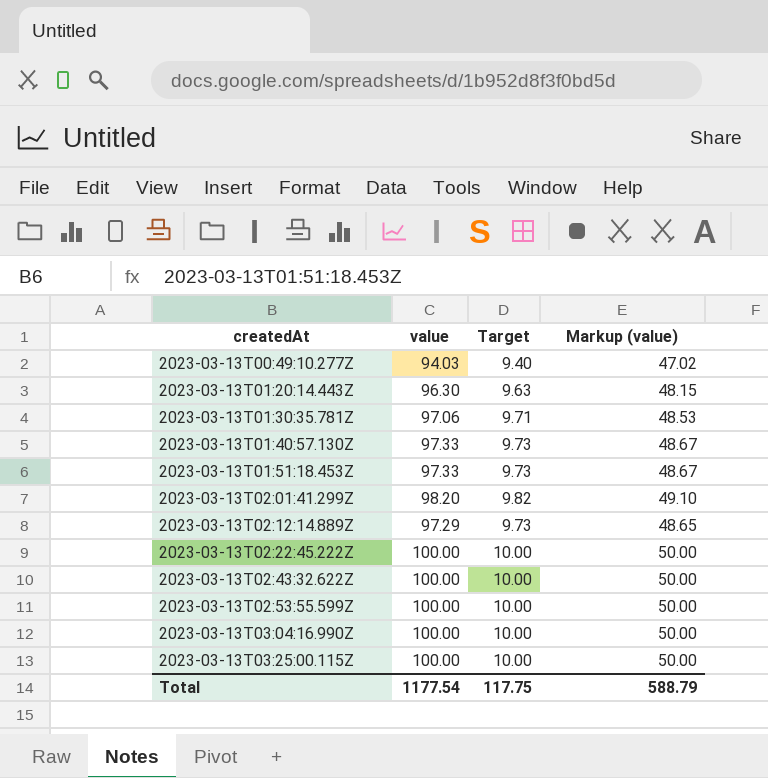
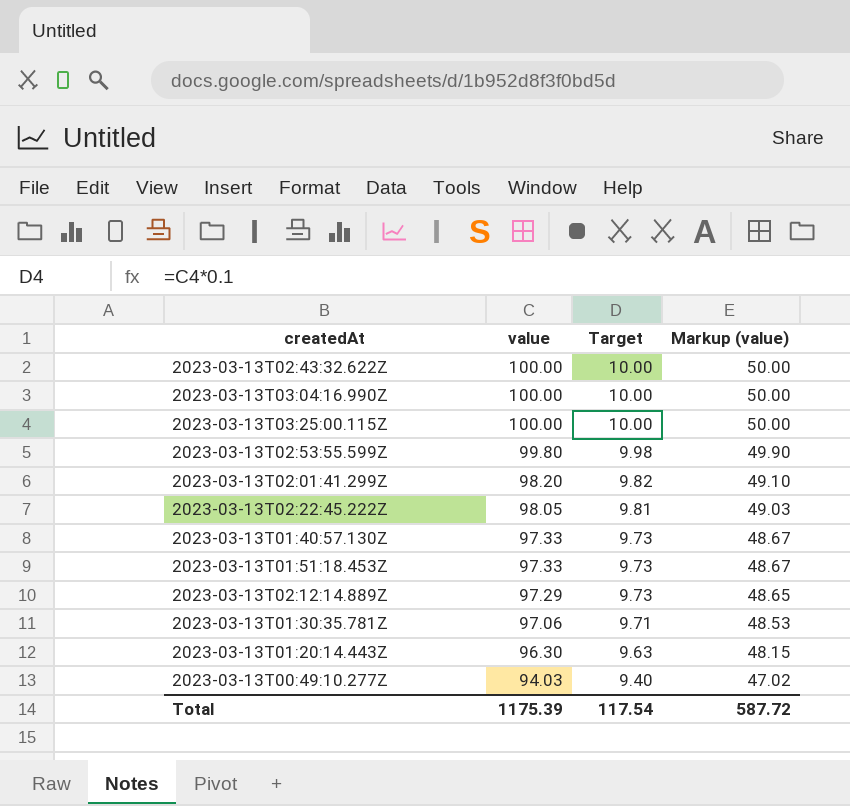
row order: createdAt ascending -> value descending
2023-03-13T02:53:55.599Z | value: 100.00 -> 99.80
2023-03-13T02:53:55.599Z | Target: 10.00 -> 9.98
2023-03-13T02:53:55.599Z | Markup (value): 50.00 -> 49.90
2023-03-13T02:22:45.222Z | value: 100.00 -> 98.05
2023-03-13T02:22:45.222Z | Target: 10.00 -> 9.81
2023-03-13T02:22:45.222Z | Markup (value): 50.00 -> 49.03
Total | value: 1177.54 -> 1175.39
Total | Target: 117.75 -> 117.54
Total | Markup (value): 588.79 -> 587.72

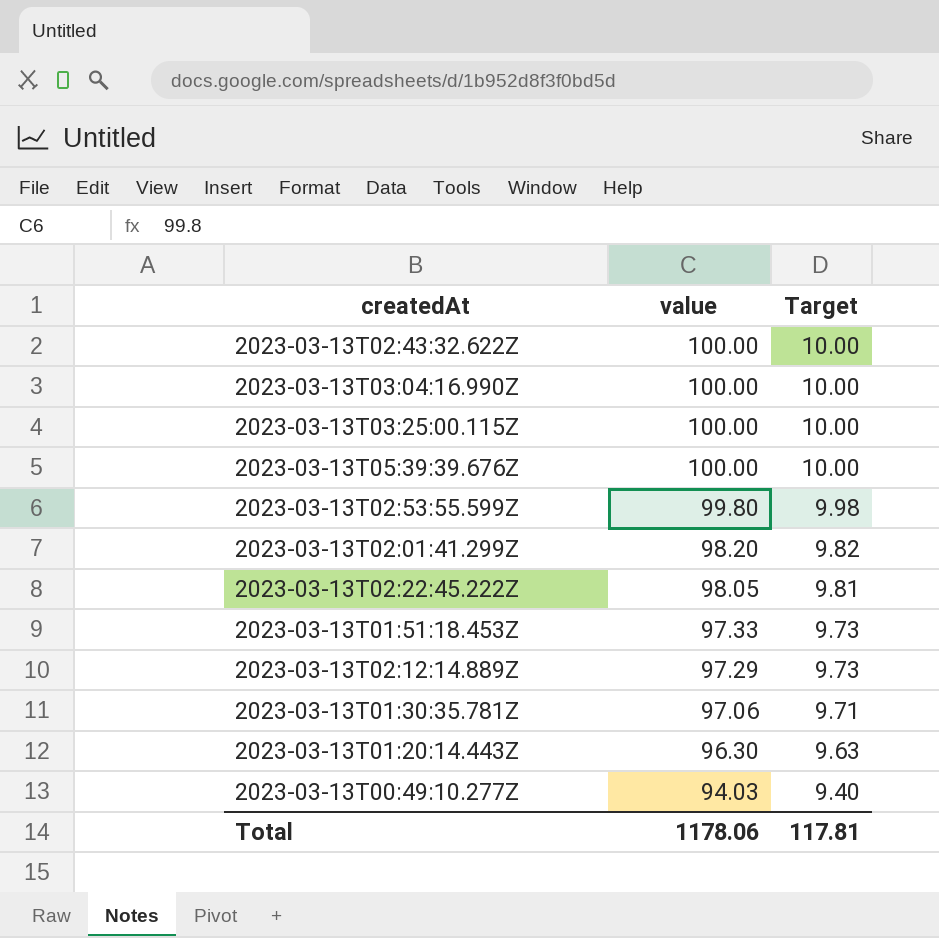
column Markup (value) | formula: [value] * 0.5 -> none
row 2023-03-13T01:40:57.130Z: 97.33 | 9.73 | 48.67 -> none
row 2023-03-13T05:39:39.676Z: none -> 100.00 | 10.00
Total | value: 1175.39 -> 1178.06
Total | Target: 117.54 -> 117.81

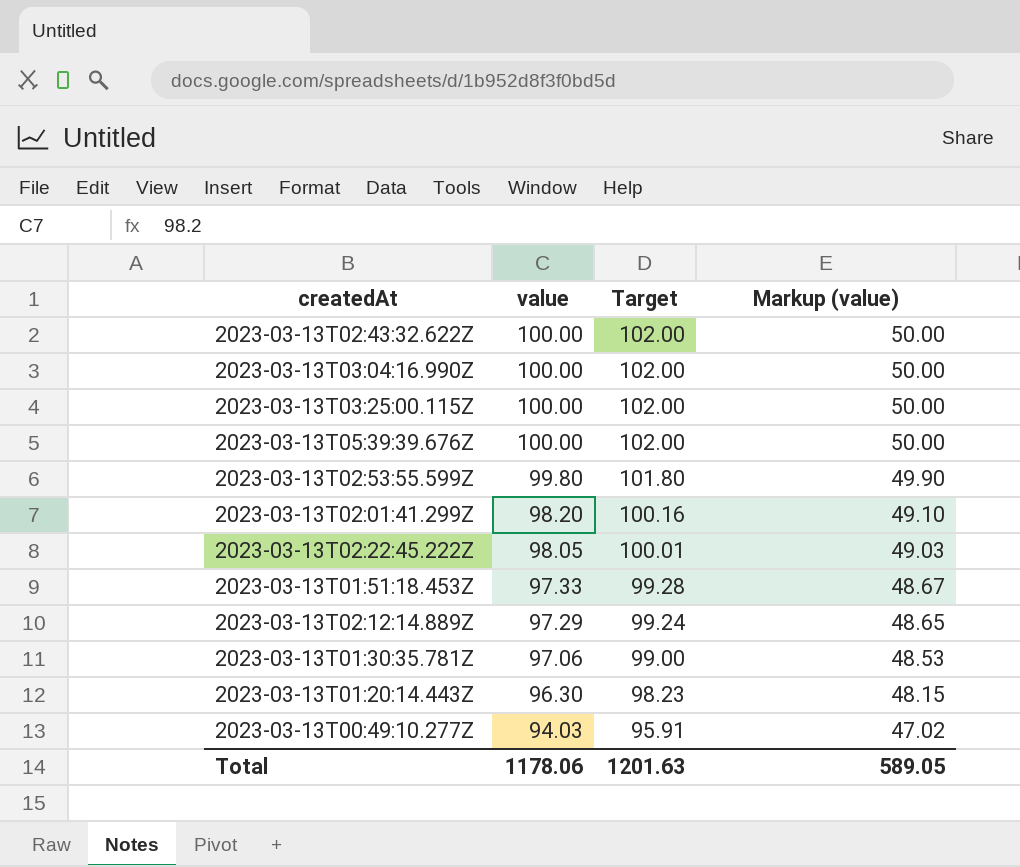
column Target | formula: [value] * 0.1 -> [value] * 1.02
column Markup (value) | formula: none -> [value] * 0.5
Total | Target: 117.81 -> 1201.63

